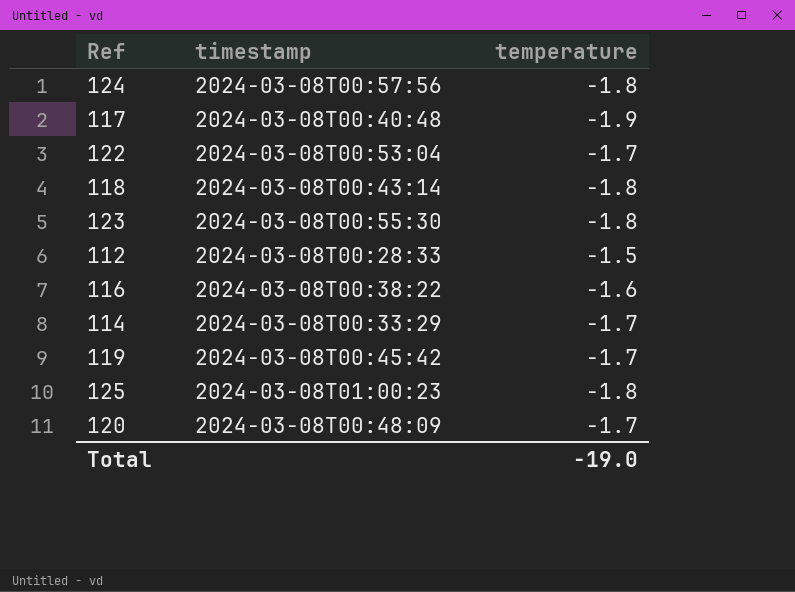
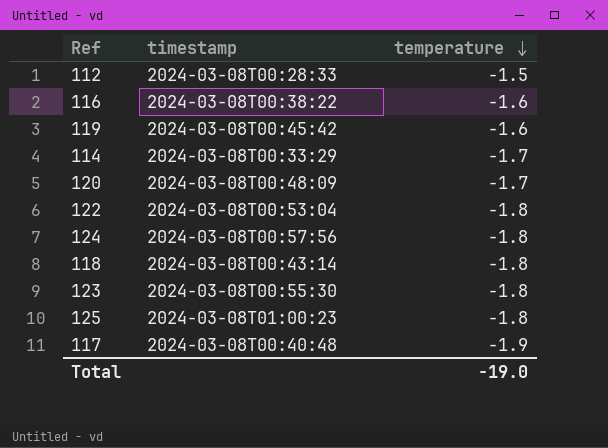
row order: none -> temperature descending
119 | temperature: -1.7 -> -1.6
122 | temperature: -1.7 -> -1.8

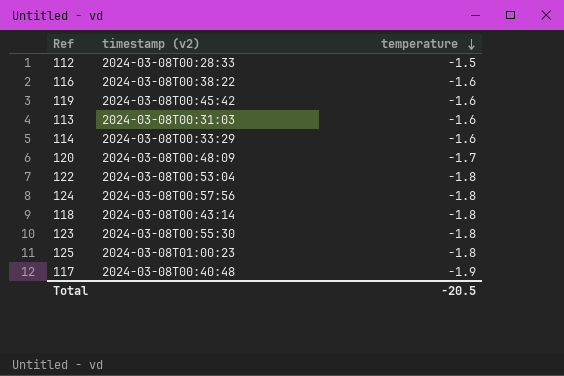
column name: timestamp -> timestamp (v2)
row 113: none -> 2024-03-08T00:31:03 | -1.6
114 | temperature: -1.7 -> -1.6
Total | temperature: -19.0 -> -20.5

